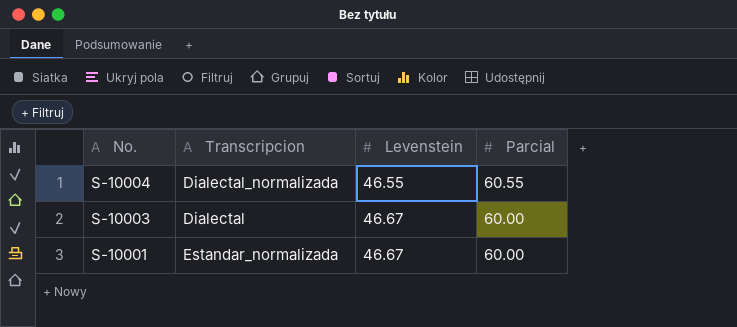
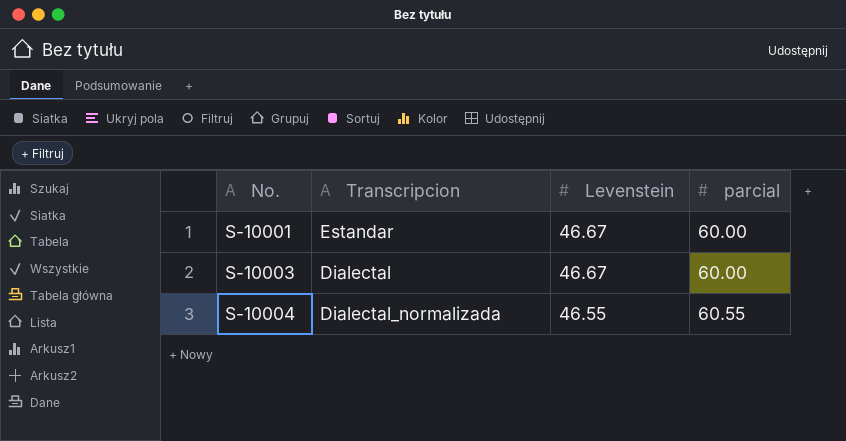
row order: No. descending -> No. ascending
column name: Parcial -> parcial
S-10001 | Transcripcion: Estandar_normalizada -> Estandar

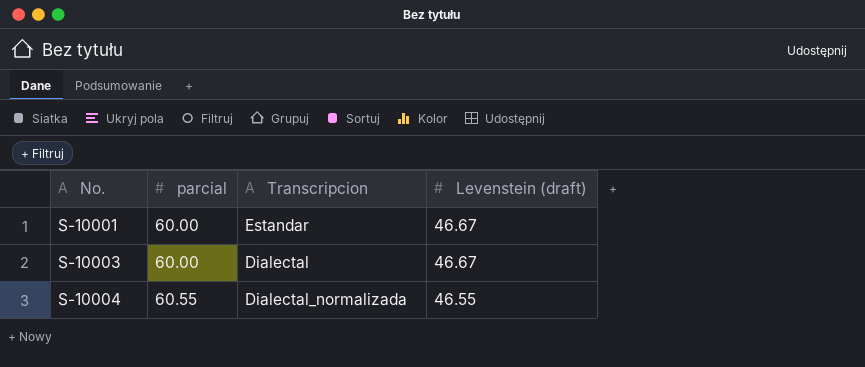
column parcial | position: 4 -> 2
column name: Levenstein -> Levenstein (draft)

